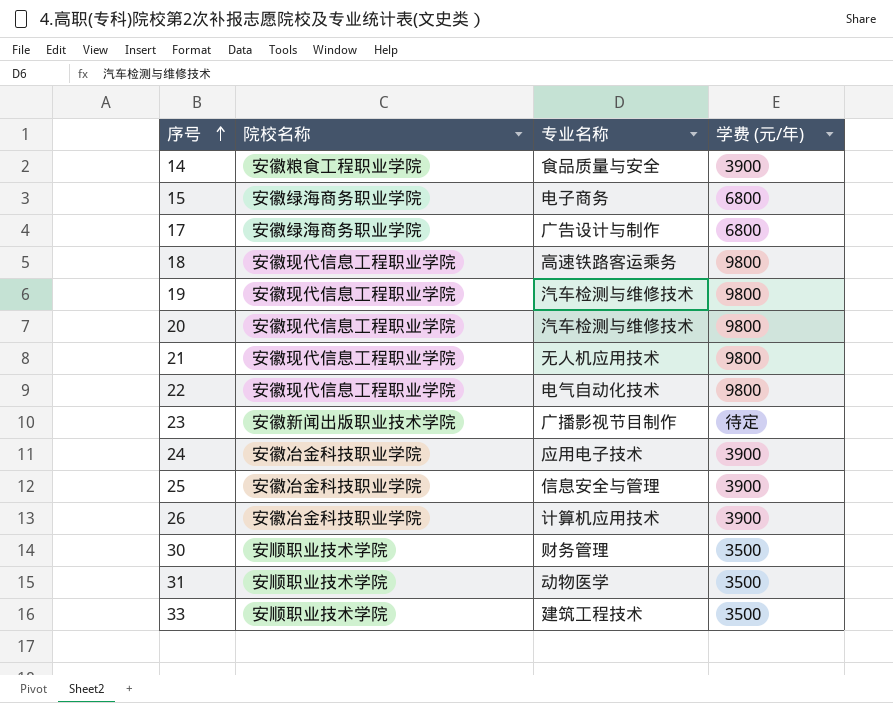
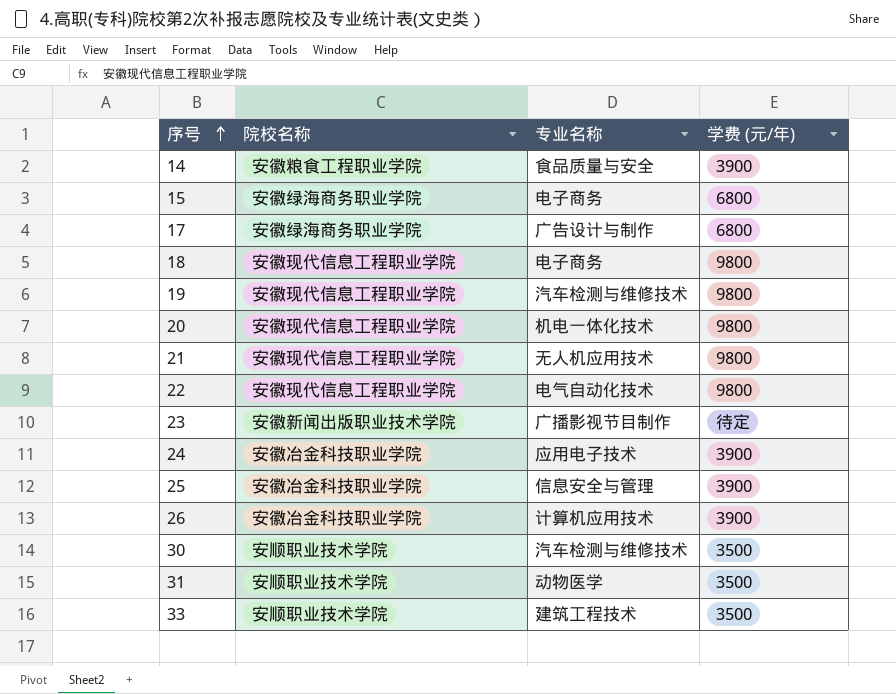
18 | 专业名称: 高速铁路客运乘务 -> 电子商务
20 | 专业名称: 汽车检测与维修技术 -> 机电一体化技术
30 | 专业名称: 财务管理 -> 汽车检测与维修技术

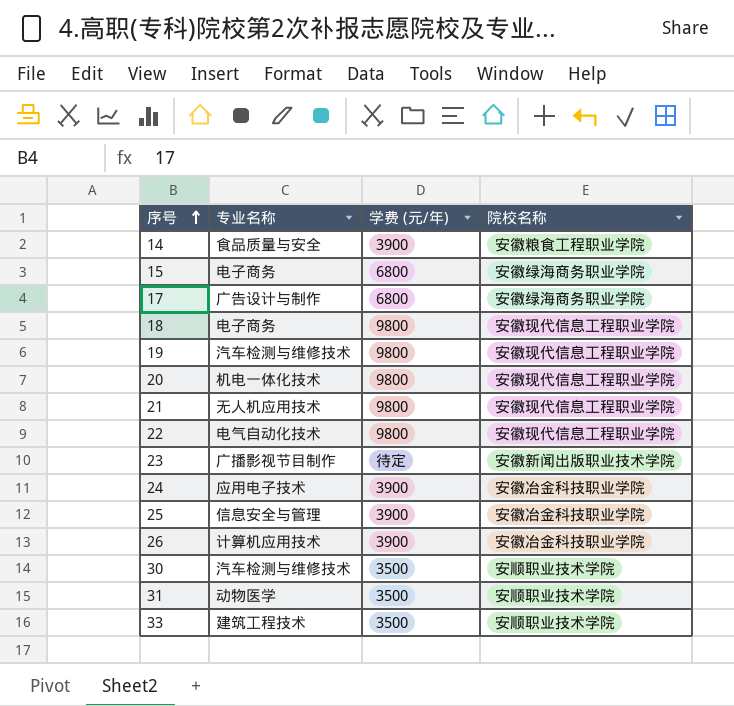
column 院校名称 | position: 2 -> 4

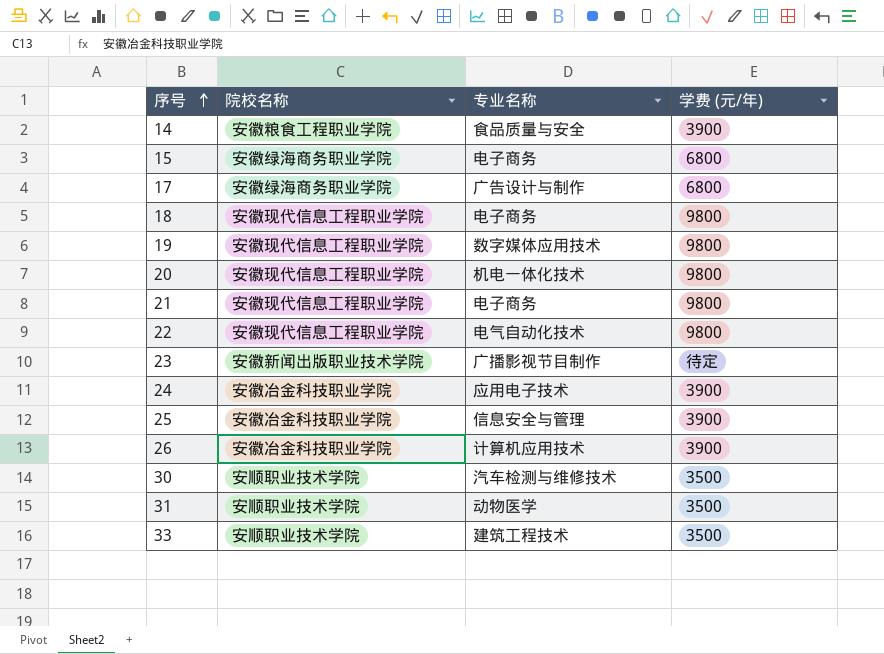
column 院校名称 | position: 4 -> 2
19 | 专业名称: 汽车检测与维修技术 -> 数字媒体应用技术
21 | 专业名称: 无人机应用技术 -> 电子商务

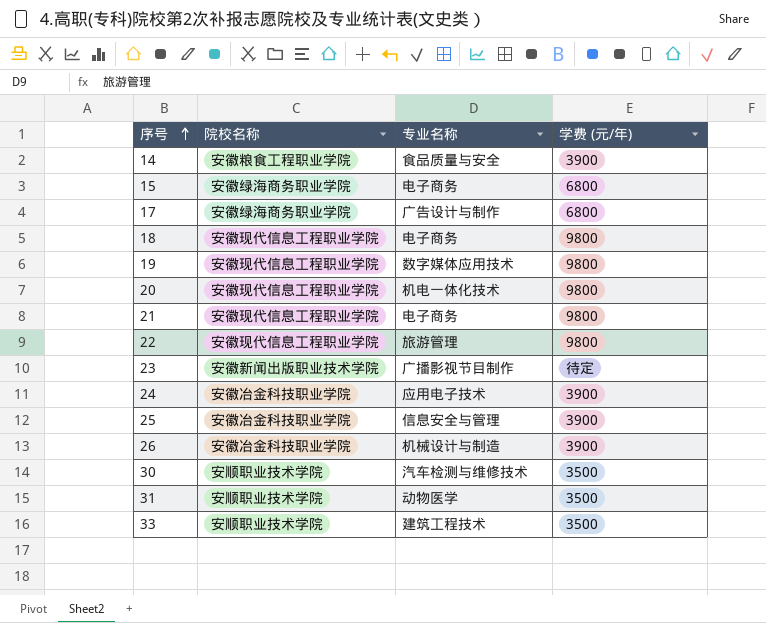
22 | 专业名称: 电气自动化技术 -> 旅游管理
26 | 专业名称: 计算机应用技术 -> 机械设计与制造

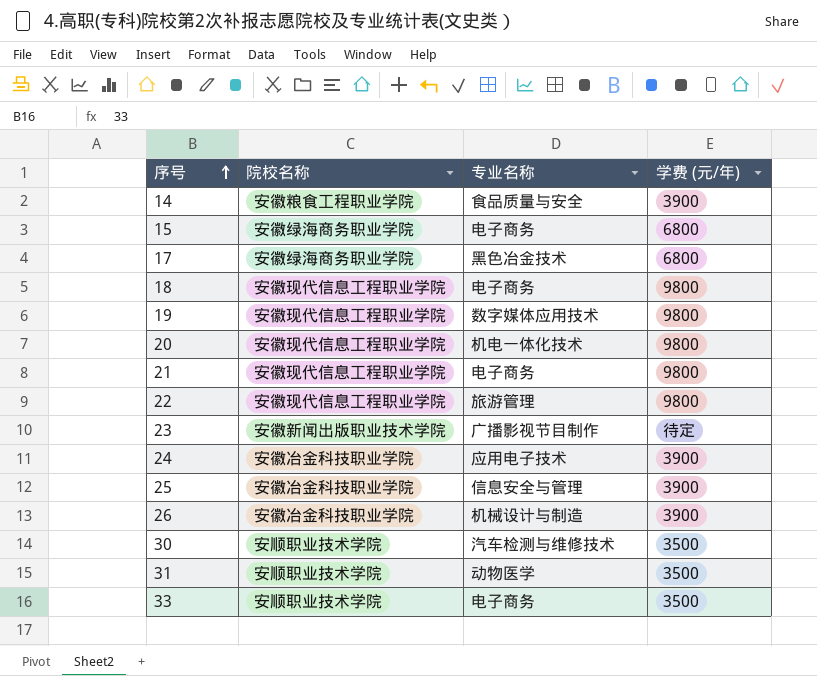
17 | 专业名称: 广告设计与制作 -> 黑色冶金技术
33 | 专业名称: 建筑工程技术 -> 电子商务

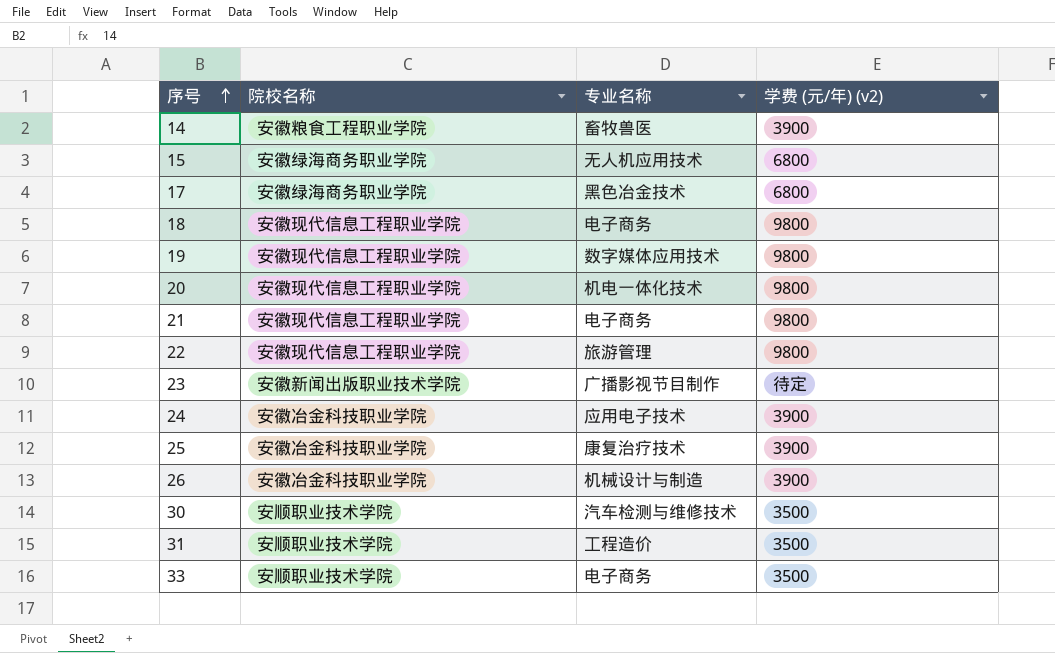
column name: 学费 (元/年) -> 学费 (元/年) (v2)
14 | 专业名称: 食品质量与安全 -> 畜牧兽医
15 | 专业名称: 电子商务 -> 无人机应用技术
25 | 专业名称: 信息安全与管理 -> 康复治疗技术
31 | 专业名称: 动物医学 -> 工程造价

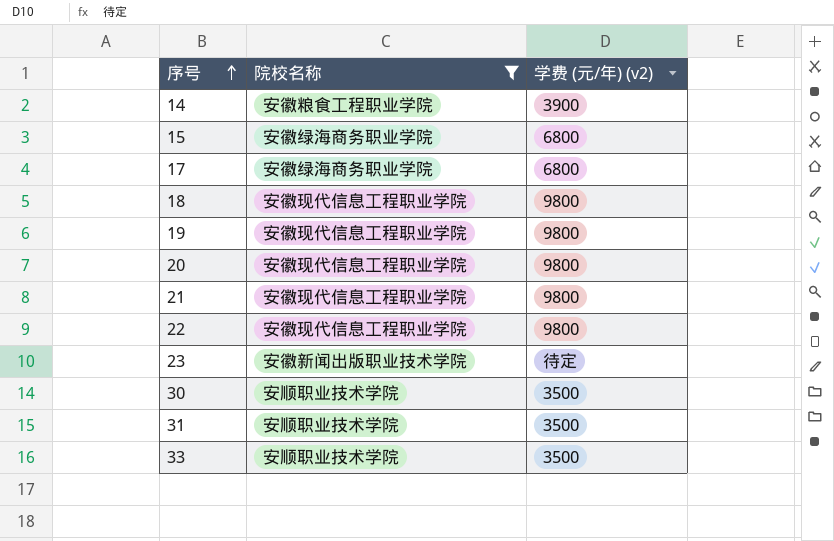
filter: none -> 院校名称 != 安徽冶金科技职业学院
column 专业名称 | position: 3 -> none

